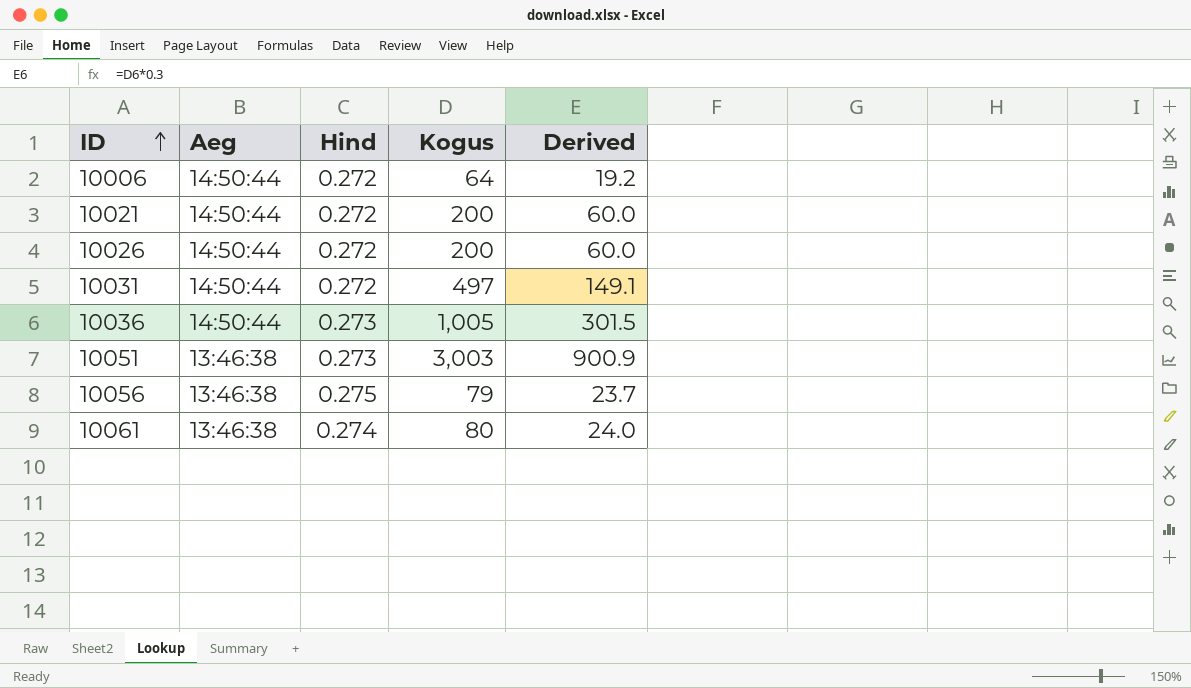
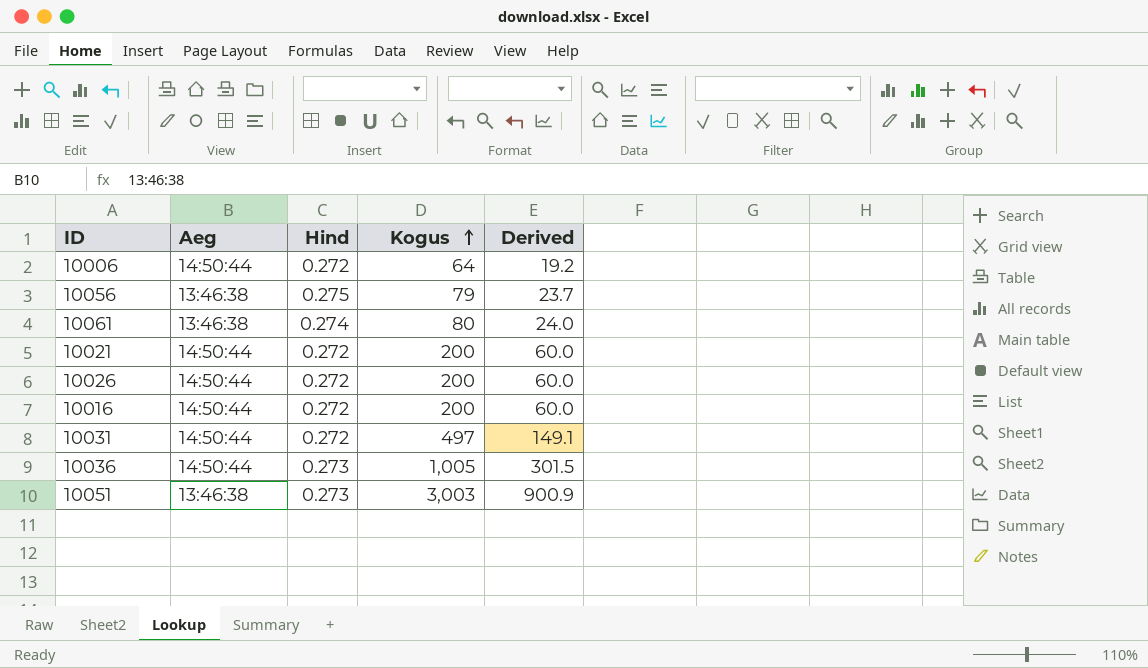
row order: ID ascending -> Kogus ascending
row 10016: none -> 14:50:44 | 0.272 | 200 | 60.0

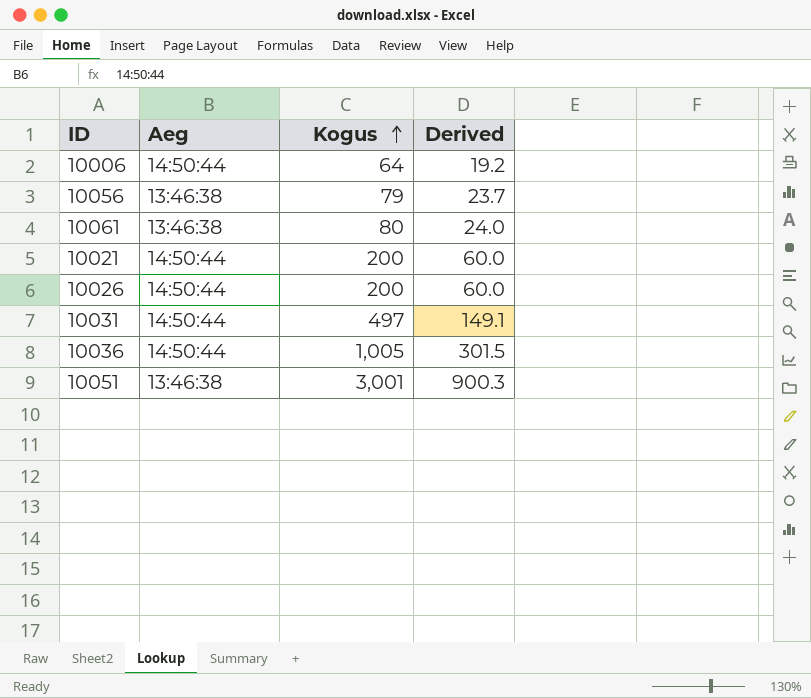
column Hind | position: 3 -> none
row 10016: 14:50:44 | 0.272 | 200 | 60.0 -> none
10051 | Kogus: 3,003 -> 3,001
10051 | Derived: 900.9 -> 900.3

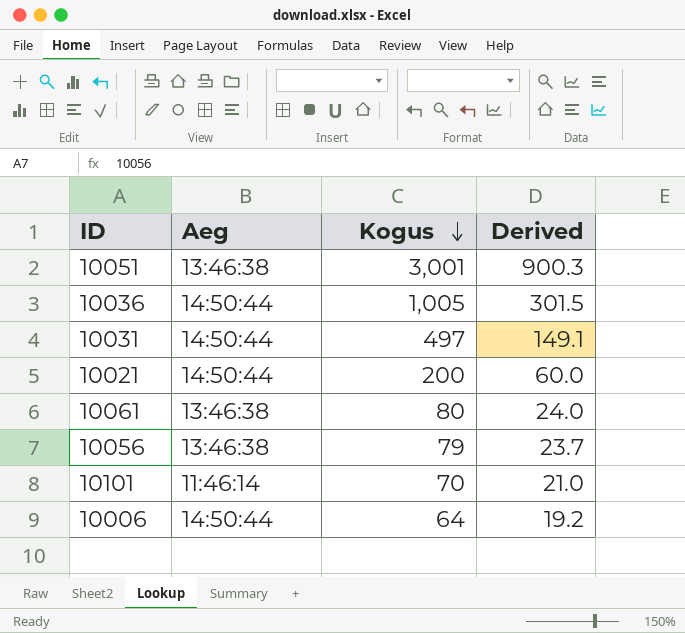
row order: Kogus ascending -> Kogus descending
row 10026: 14:50:44 | 200 | 60.0 -> none
row 10101: none -> 11:46:14 | 70 | 21.0

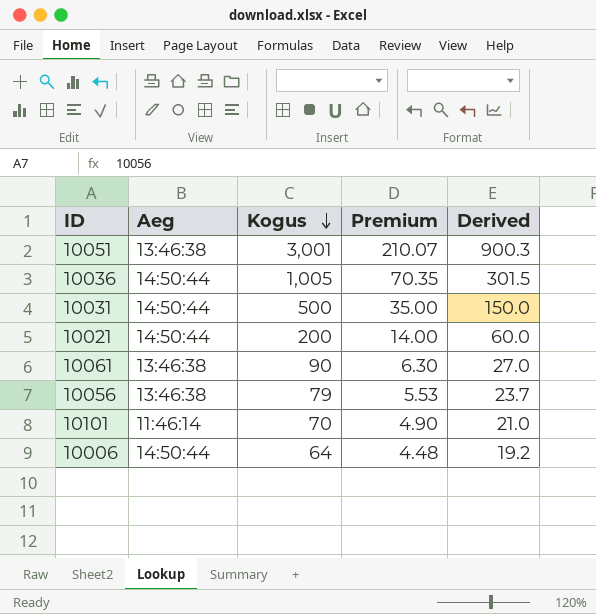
column Premium | formula: none -> [Kogus] * 0.07
10031 | Kogus: 497 -> 500
10031 | Derived: 149.1 -> 150.0
10061 | Kogus: 80 -> 90
10061 | Derived: 24.0 -> 27.0

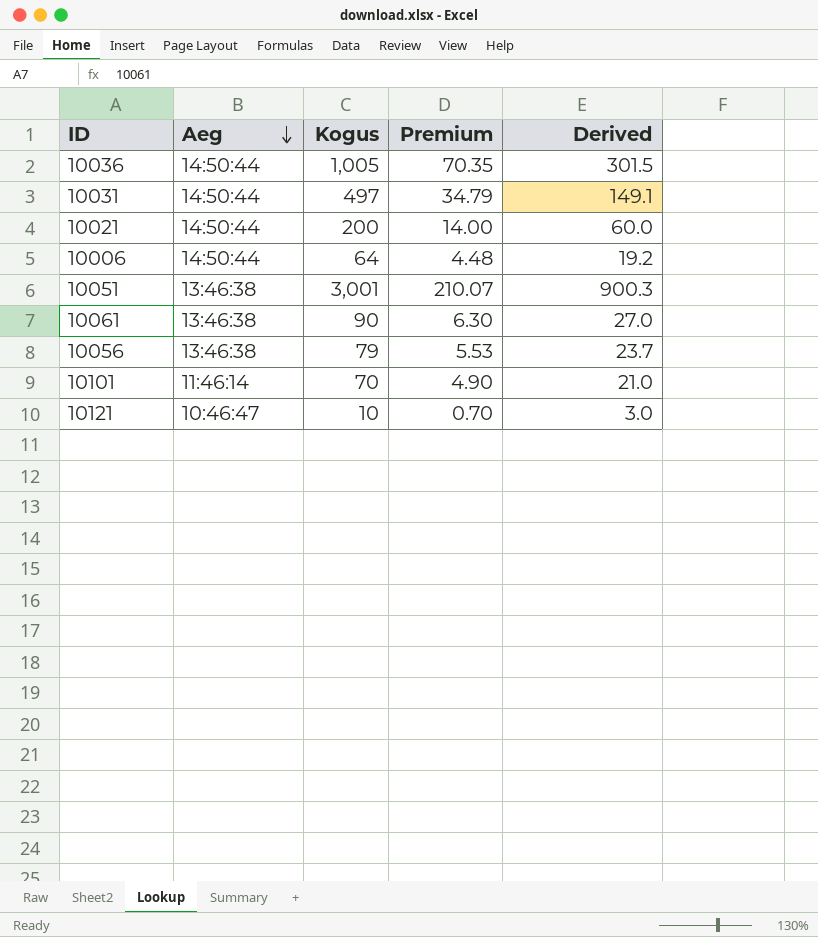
row order: Kogus descending -> Aeg descending
10031 | Kogus: 500 -> 497
10031 | Premium: 35.00 -> 34.79
10031 | Derived: 150.0 -> 149.1
row 10121: none -> 10:46:47 | 10 | 0.70 | 3.0

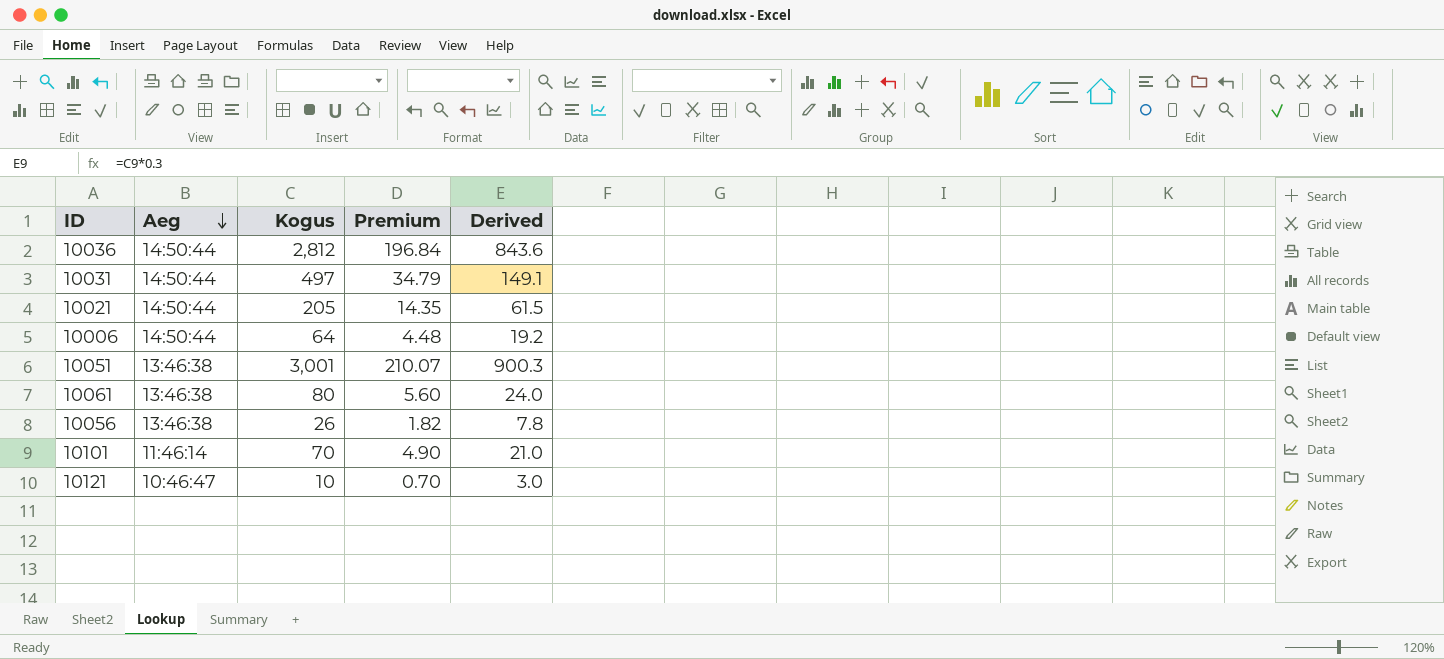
10036 | Kogus: 1,005 -> 2,812
10036 | Premium: 70.35 -> 196.84
10036 | Derived: 301.5 -> 843.6
10021 | Kogus: 200 -> 205
10021 | Premium: 14.00 -> 14.35
10021 | Derived: 60.0 -> 61.5
10061 | Kogus: 90 -> 80
10061 | Premium: 6.30 -> 5.60
10061 | Derived: 27.0 -> 24.0
10056 | Kogus: 79 -> 26
10056 | Premium: 5.53 -> 1.82
10056 | Derived: 23.7 -> 7.8

